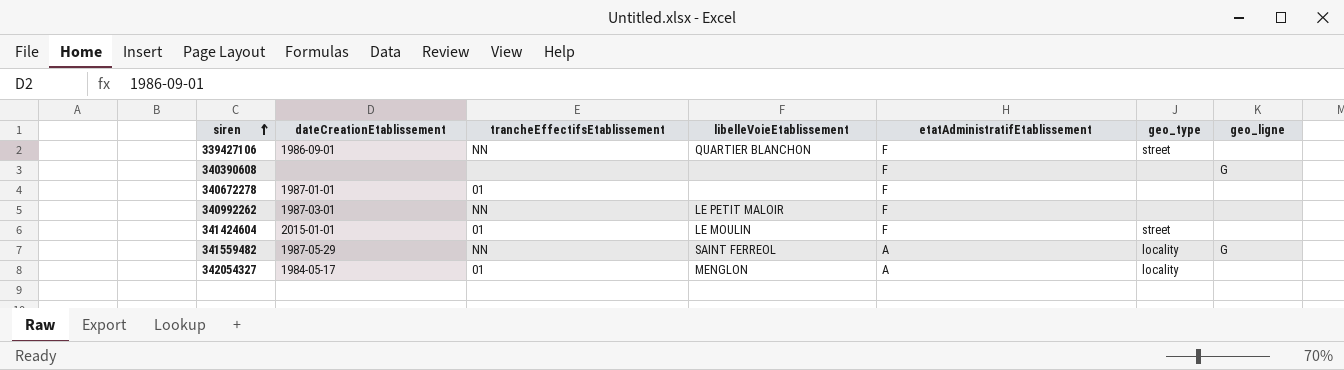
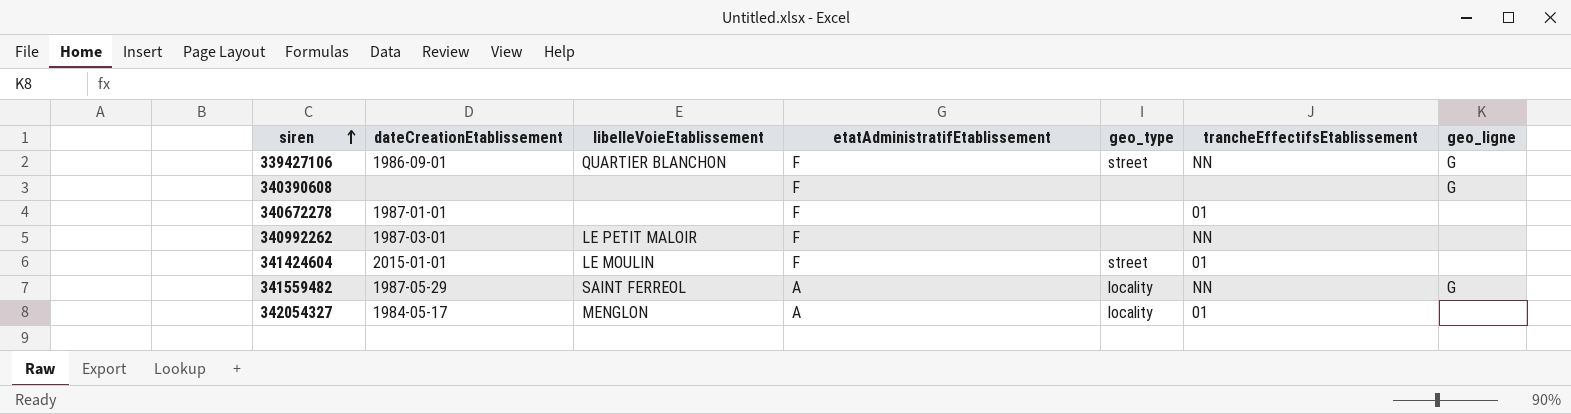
column trancheEffectifsEtablissement | position: 3 -> 6
339427106 | geo_ligne: none -> G

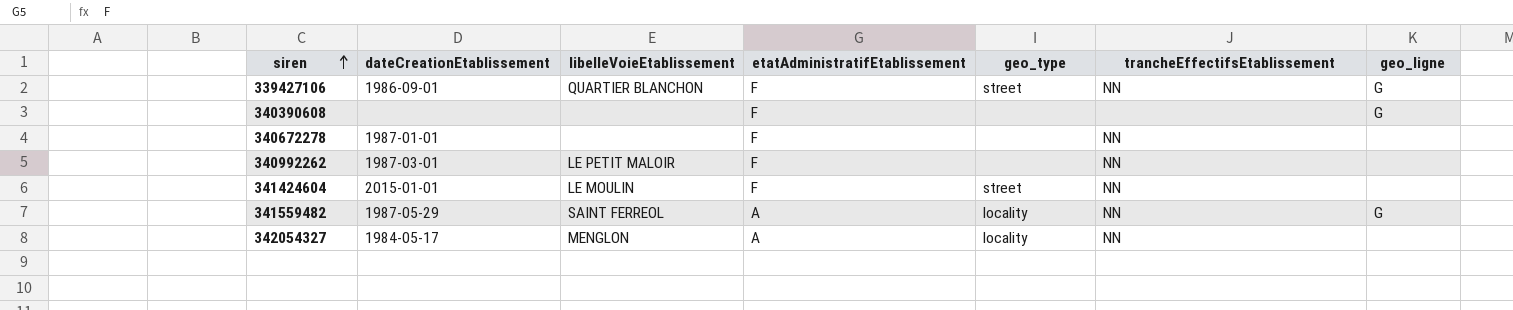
340672278 | trancheEffectifsEtablissement: 01 -> NN
341424604 | trancheEffectifsEtablissement: 01 -> NN
342054327 | trancheEffectifsEtablissement: 01 -> NN

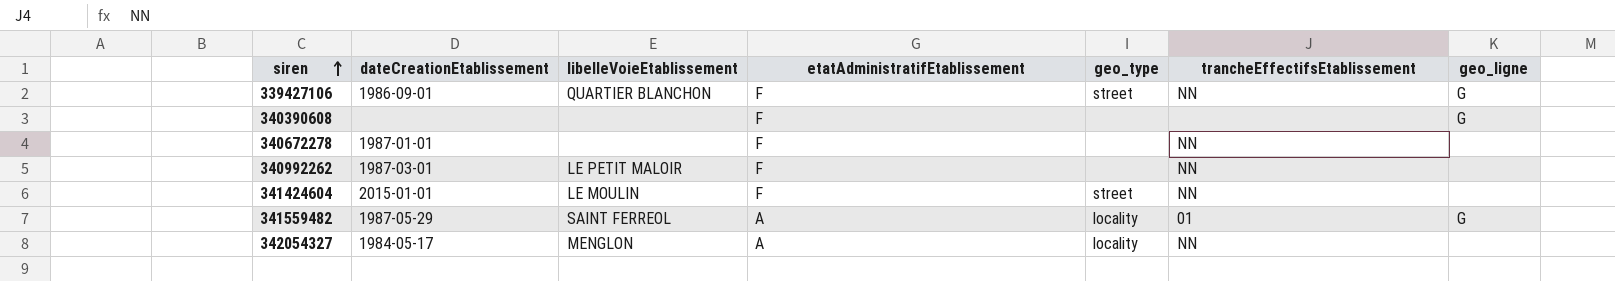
341559482 | trancheEffectifsEtablissement: NN -> 01

